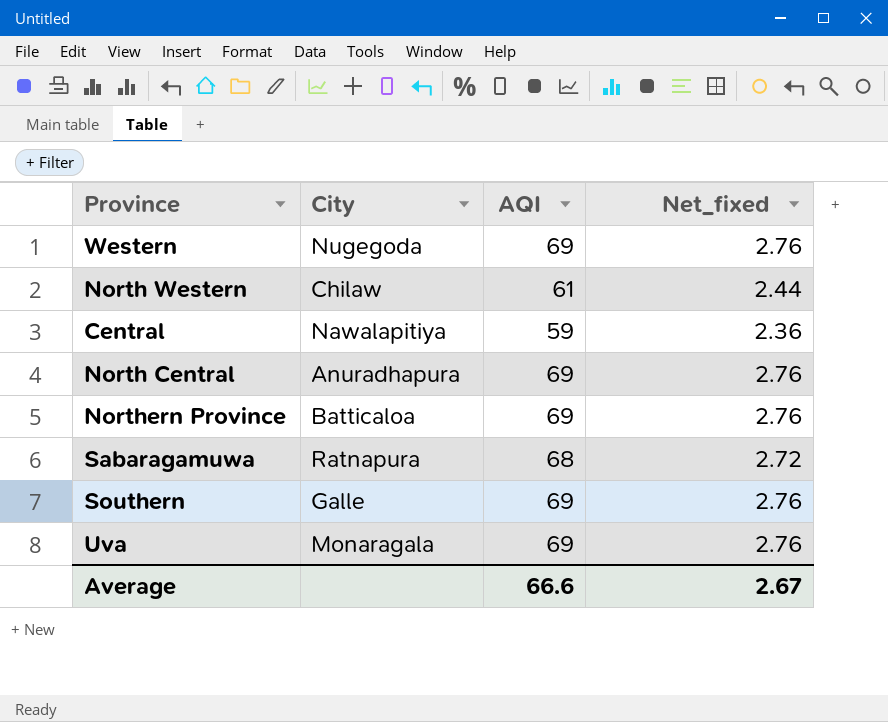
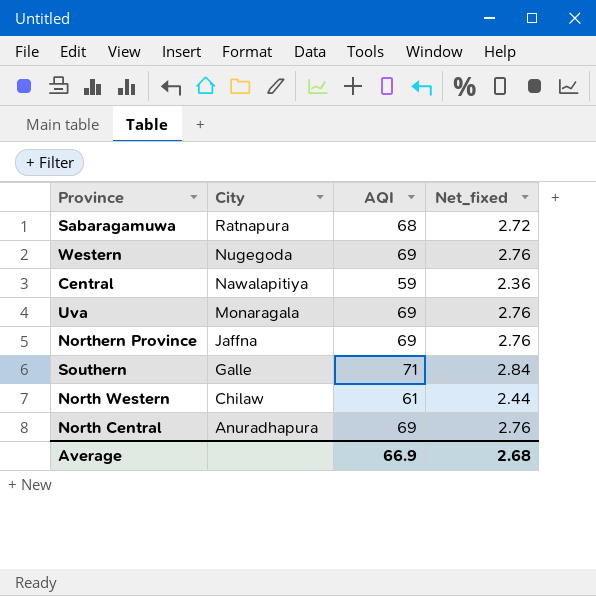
row order: none -> City descending
Northern Province | City: Batticaloa -> Jaffna
Southern | AQI: 69 -> 71
Southern | Net_fixed: 2.76 -> 2.84
Average | AQI: 66.6 -> 66.9
Average | Net_fixed: 2.67 -> 2.68

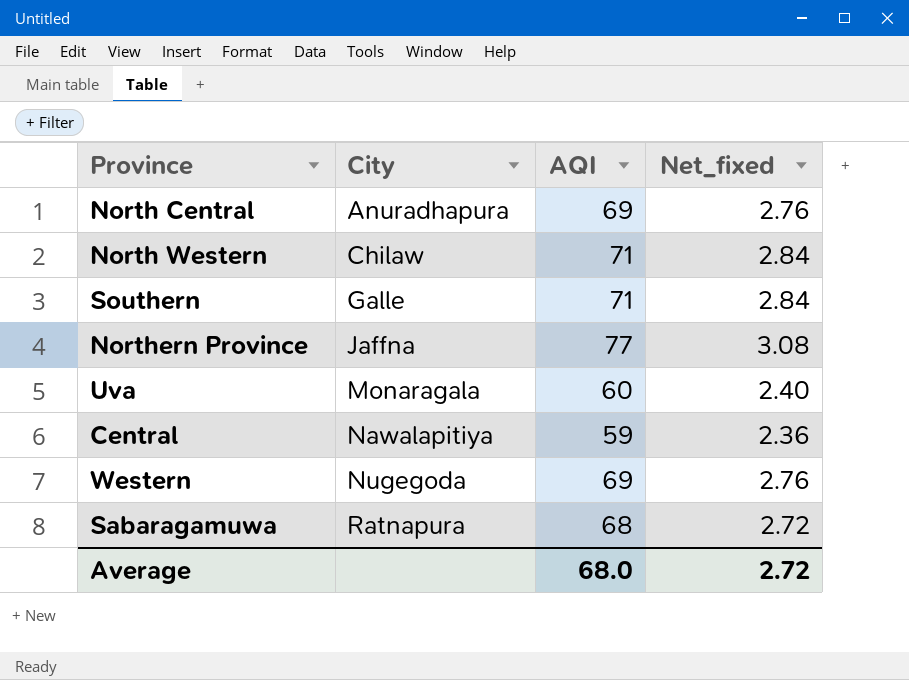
row order: City descending -> City ascending
North Western | AQI: 61 -> 71
North Western | Net_fixed: 2.44 -> 2.84
Northern Province | AQI: 69 -> 77
Northern Province | Net_fixed: 2.76 -> 3.08
Uva | AQI: 69 -> 60
Uva | Net_fixed: 2.76 -> 2.40
Average | AQI: 66.9 -> 68.0
Average | Net_fixed: 2.68 -> 2.72

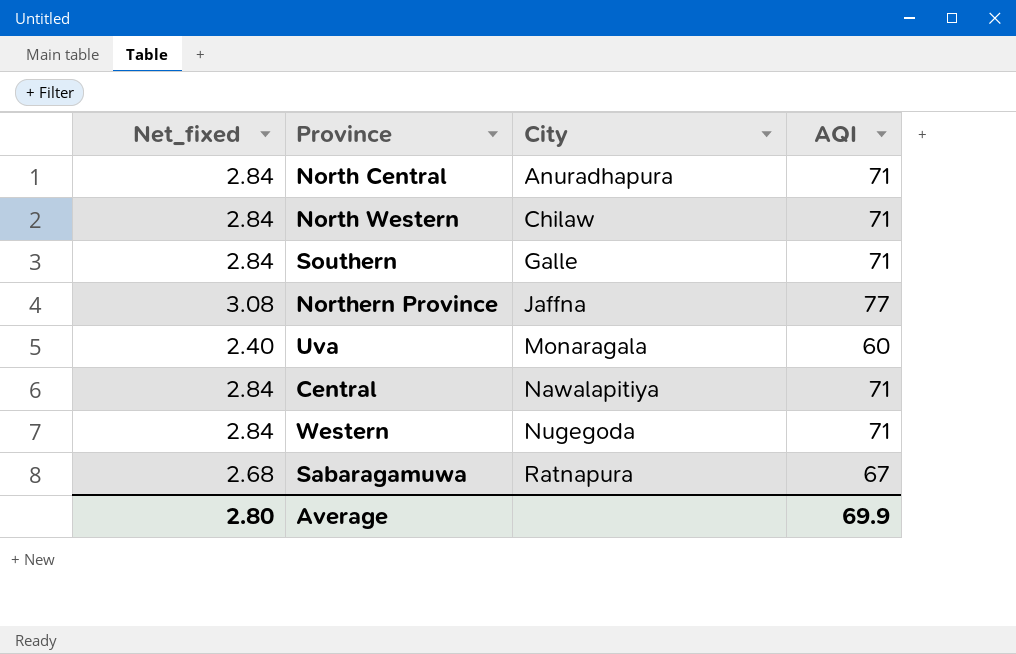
column Net_fixed | position: 4 -> 1
North Central | Net_fixed: 2.76 -> 2.84
North Central | AQI: 69 -> 71
Central | Net_fixed: 2.36 -> 2.84
Central | AQI: 59 -> 71
Western | Net_fixed: 2.76 -> 2.84
Western | AQI: 69 -> 71
Sabaragamuwa | Net_fixed: 2.72 -> 2.68
Sabaragamuwa | AQI: 68 -> 67
Average | Net_fixed: 2.72 -> 2.80
Average | AQI: 68.0 -> 69.9

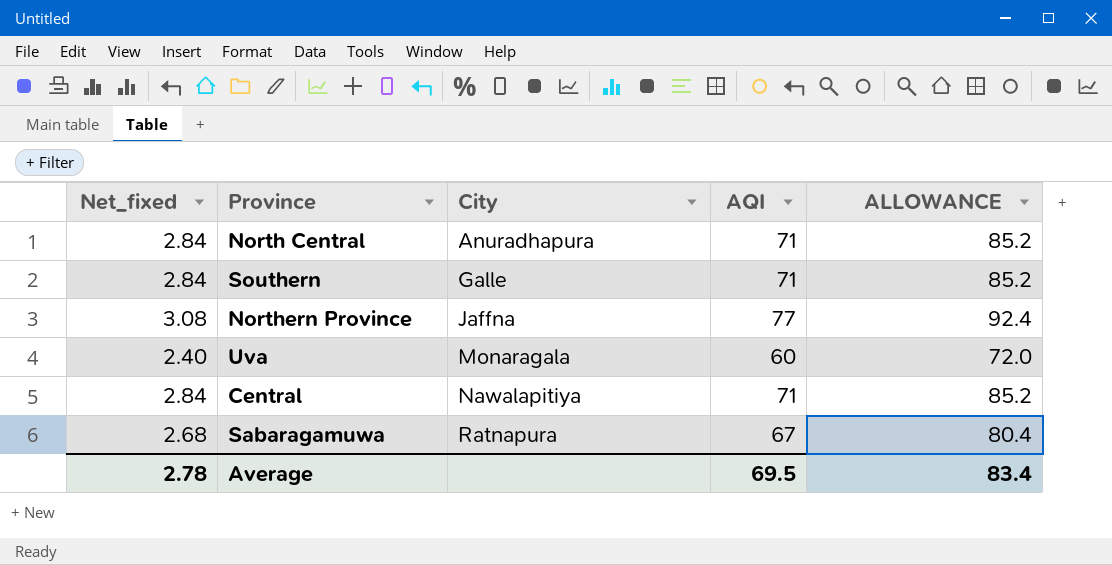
column ALLOWANCE | formula: none -> [AQI] * 1.2
row North Western: 2.84 | Chilaw | 71 -> none
row Western: 2.84 | Nugegoda | 71 -> none
Average | Net_fixed: 2.80 -> 2.78
Average | AQI: 69.9 -> 69.5

